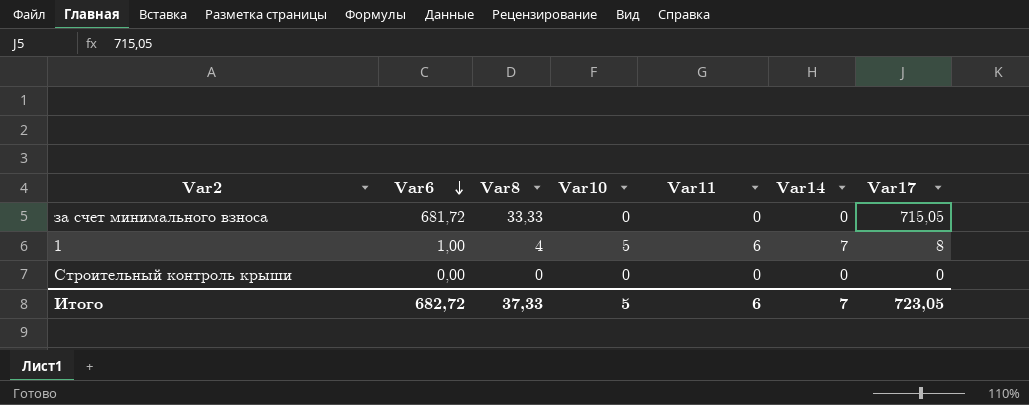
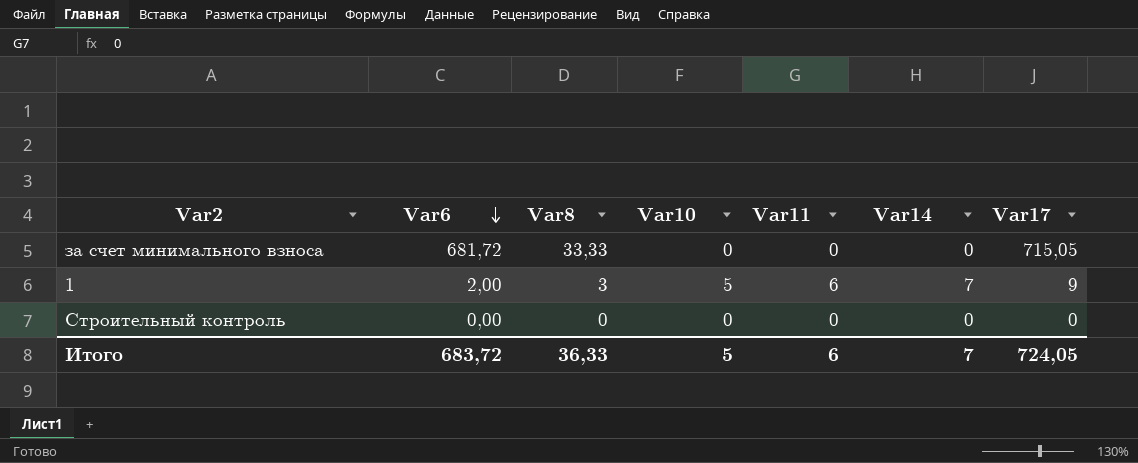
row Строительный контроль крыши: 0,00 | 0 | 0 | 0 | 0 | 0 -> none
1 | Var6: 1,00 -> 2,00
1 | Var8: 4 -> 3
1 | Var17: 8 -> 9
row Строительный контроль: none -> 0,00 | 0 | 0 | 0 | 0 | 0
Итого | Var6: 682,72 -> 683,72
Итого | Var8: 37,33 -> 36,33
Итого | Var17: 723,05 -> 724,05

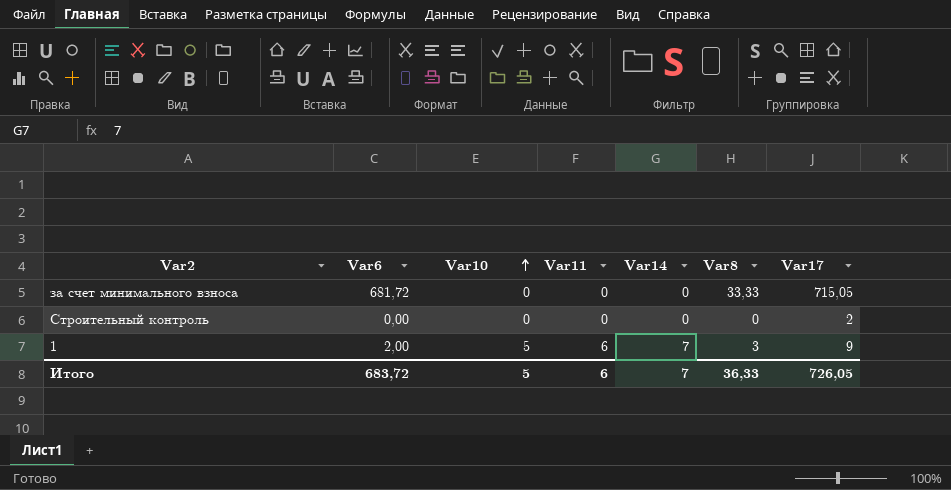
row order: Var6 descending -> Var10 ascending
column Var8 | position: 3 -> 6
Строительный контроль | Var17: 0 -> 2
Итого | Var17: 724,05 -> 726,05

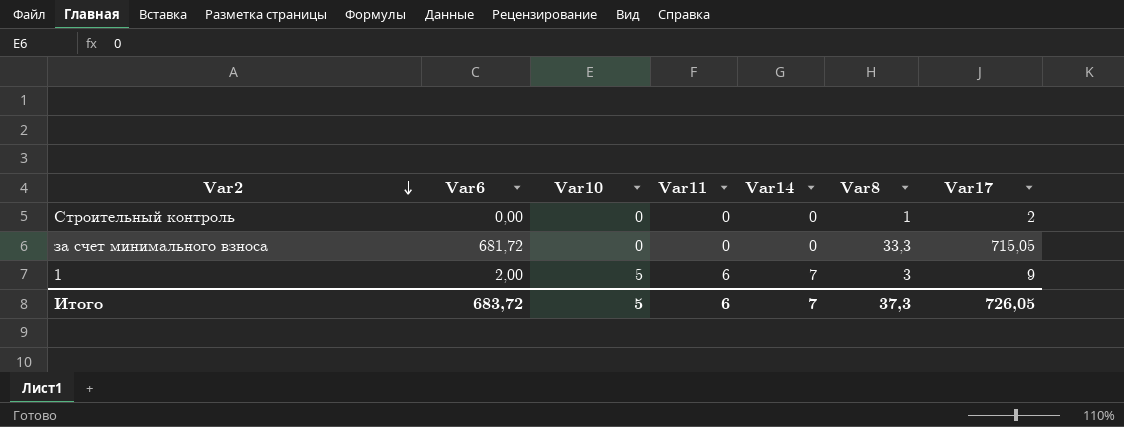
row order: Var10 ascending -> Var2 descending
Строительный контроль | Var8: 0 -> 1
за счет минимального взноса | Var8: 33,33 -> 33,3
Итого | Var8: 36,33 -> 37,3

